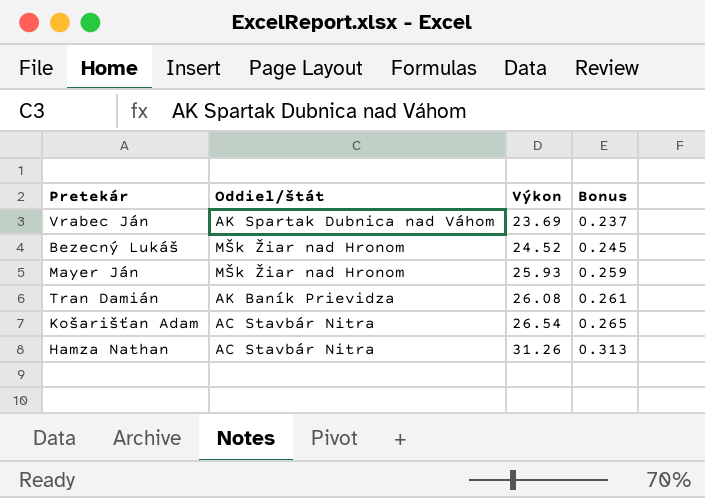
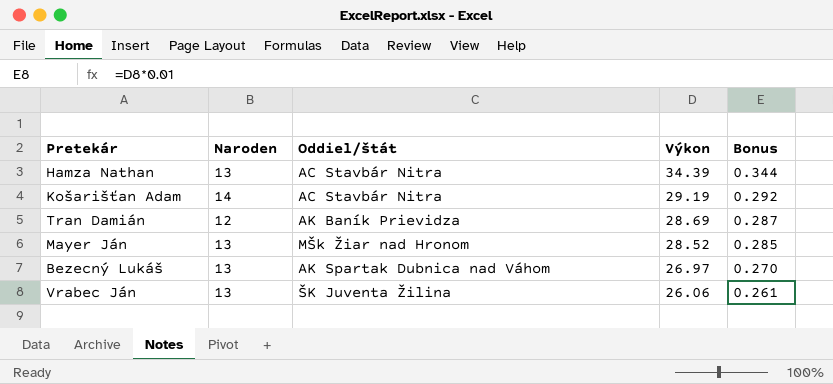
row order: Výkon ascending -> Výkon descending
column Naroden | position: none -> 2
Hamza Nathan | Výkon: 31.26 -> 34.39
Hamza Nathan | Bonus: 0.313 -> 0.344
Košarišťan Adam | Výkon: 26.54 -> 29.19
Košarišťan Adam | Bonus: 0.265 -> 0.292
Tran Damián | Výkon: 26.08 -> 28.69
Tran Damián | Bonus: 0.261 -> 0.287
Mayer Ján | Výkon: 25.93 -> 28.52
Mayer Ján | Bonus: 0.259 -> 0.285
Bezecný Lukáš | Oddiel/štát: MŠk Žiar nad Hronom -> AK Spartak Dubnica nad Váhom
Bezecný Lukáš | Výkon: 24.52 -> 26.97
Bezecný Lukáš | Bonus: 0.245 -> 0.270
Vrabec Ján | Oddiel/štát: AK Spartak Dubnica nad Váhom -> ŠK Juventa Žilina
Vrabec Ján | Výkon: 23.69 -> 26.06
Vrabec Ján | Bonus: 0.237 -> 0.261

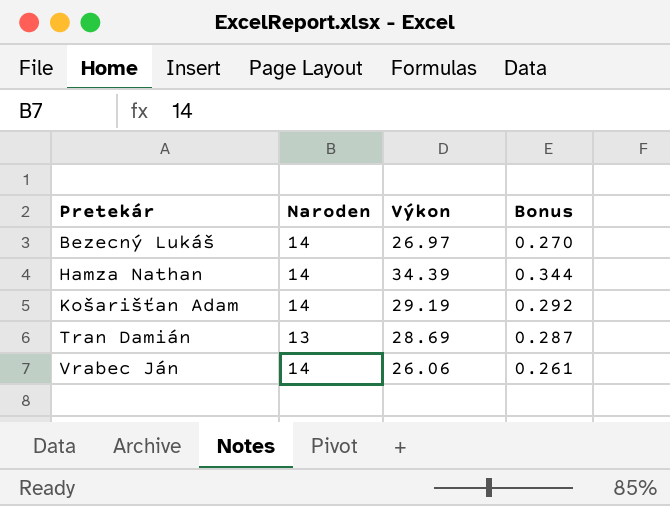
row order: Výkon descending -> Pretekár ascending
column Oddiel/štát | position: 3 -> none
row Mayer Ján: 13 | MŠk Žiar nad Hronom | 28.52 | 0.285 -> none
Bezecný Lukáš | Naroden: 13 -> 14
Hamza Nathan | Naroden: 13 -> 14
Tran Damián | Naroden: 12 -> 13
Vrabec Ján | Naroden: 13 -> 14

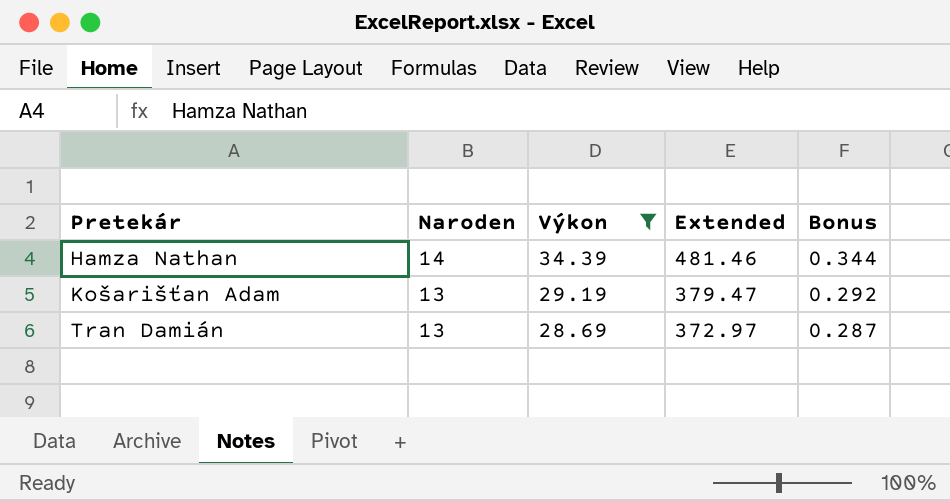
filter: none -> Výkon >= 28.69
column Extended | formula: none -> [Naroden] * [Výkon]
Košarišťan Adam | Naroden: 14 -> 13

